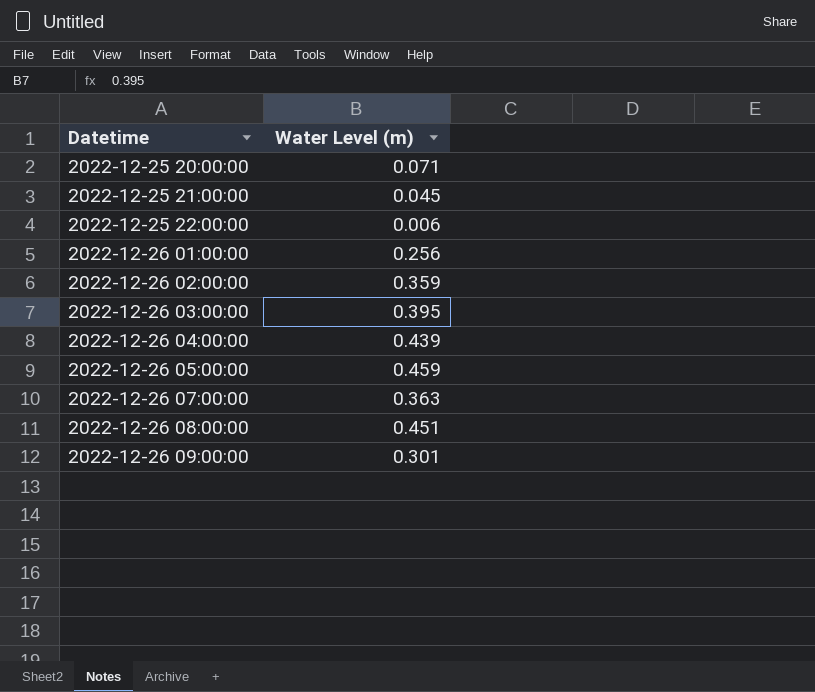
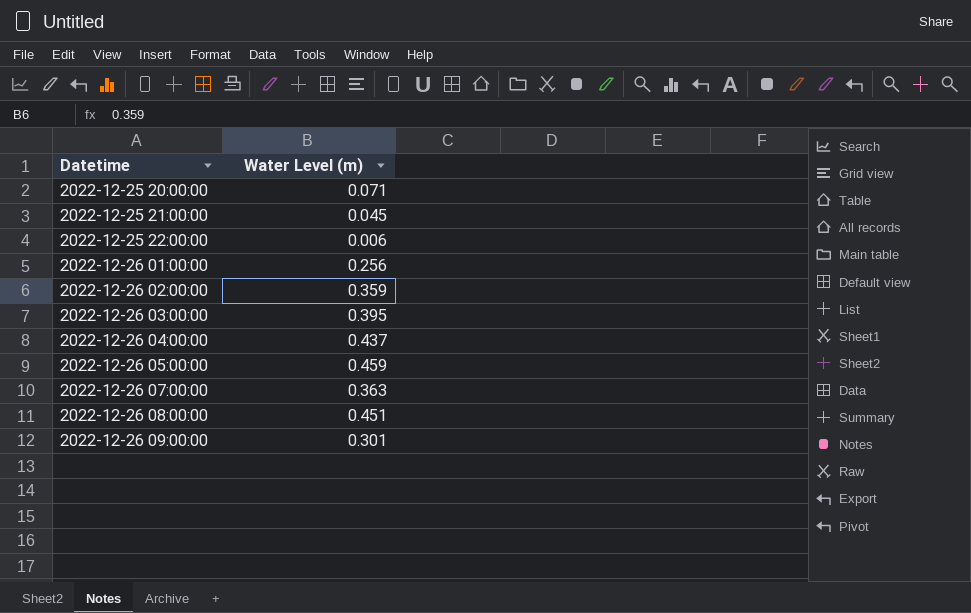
2022-12-26 04:00:00 | Water Level (m): 0.439 -> 0.437

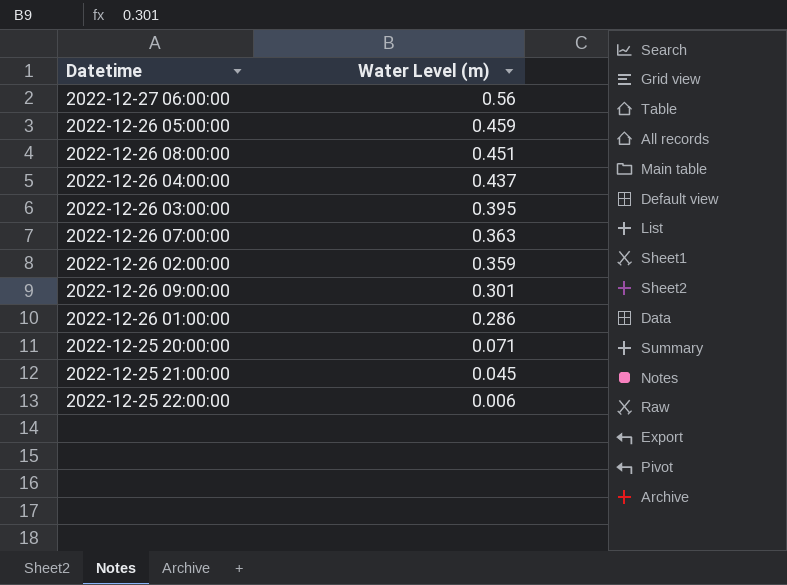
row order: Datetime ascending -> Water Level (m) descending
row 2022-12-27 06:00:00: none -> 0.56
2022-12-26 01:00:00 | Water Level (m): 0.256 -> 0.286

